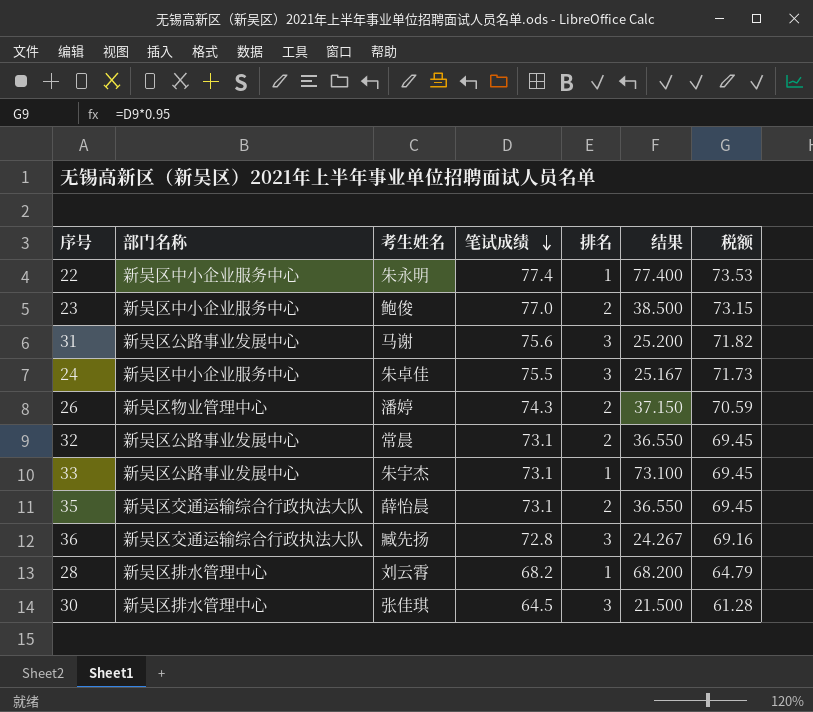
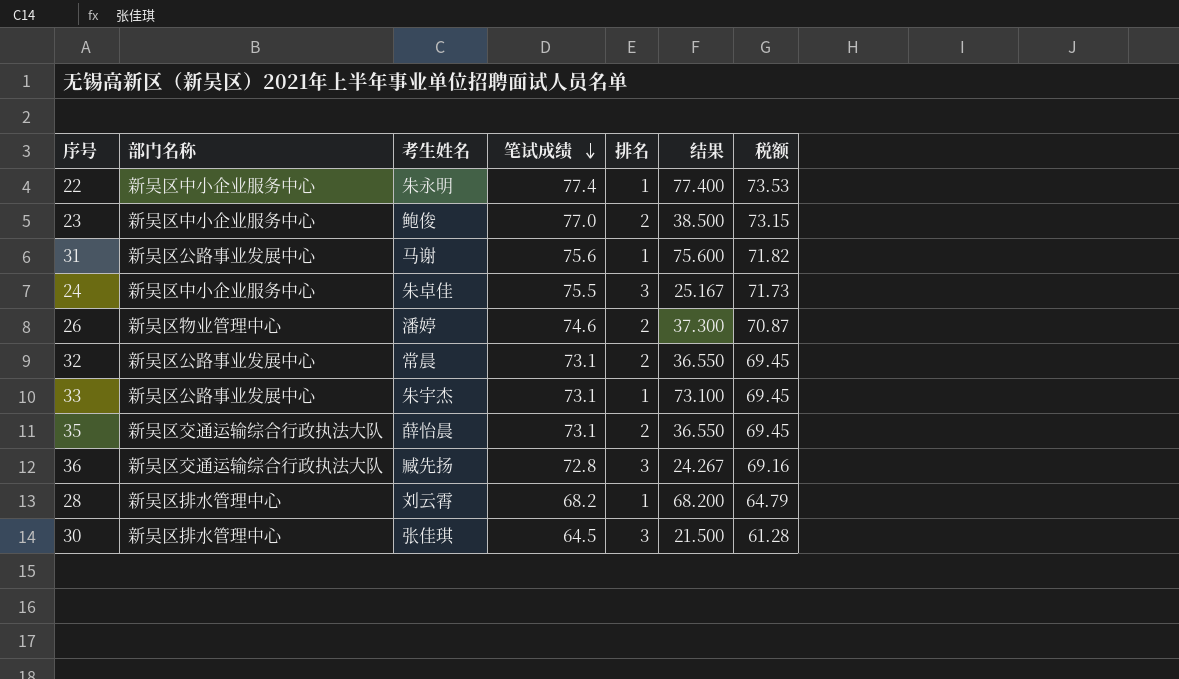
31 | 排名: 3 -> 1
31 | 结果: 25.200 -> 75.600
26 | 笔试成绩: 74.3 -> 74.6
26 | 结果: 37.150 -> 37.300
26 | 税额: 70.59 -> 70.87

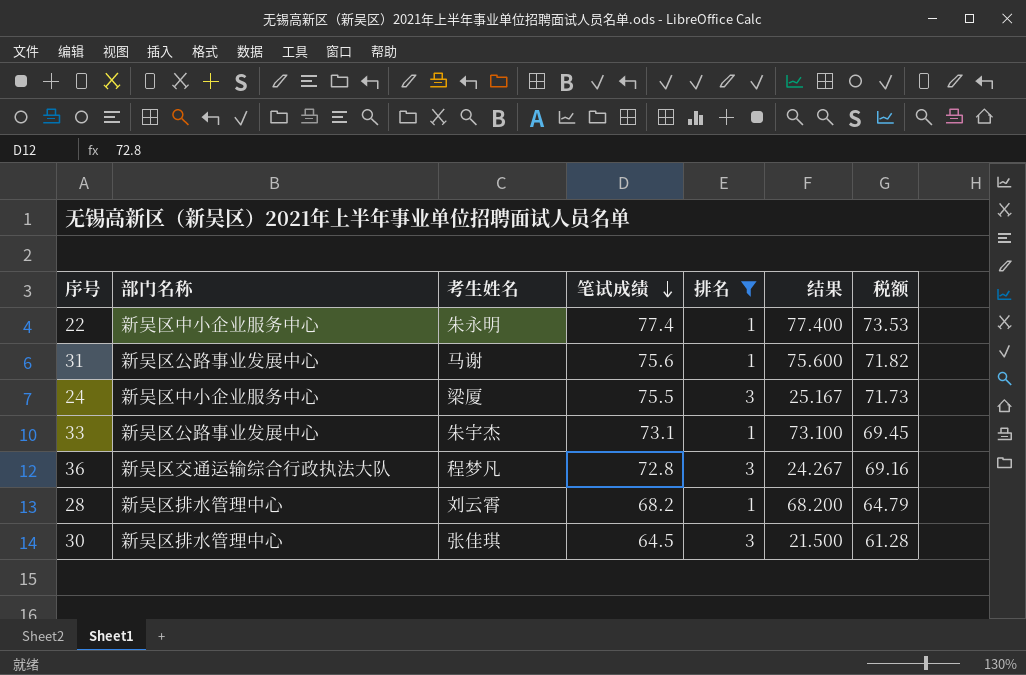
filter: none -> 排名 != 2
24 | 考生姓名: 朱卓佳 -> 梁厦
36 | 考生姓名: 臧先扬 -> 程梦凡

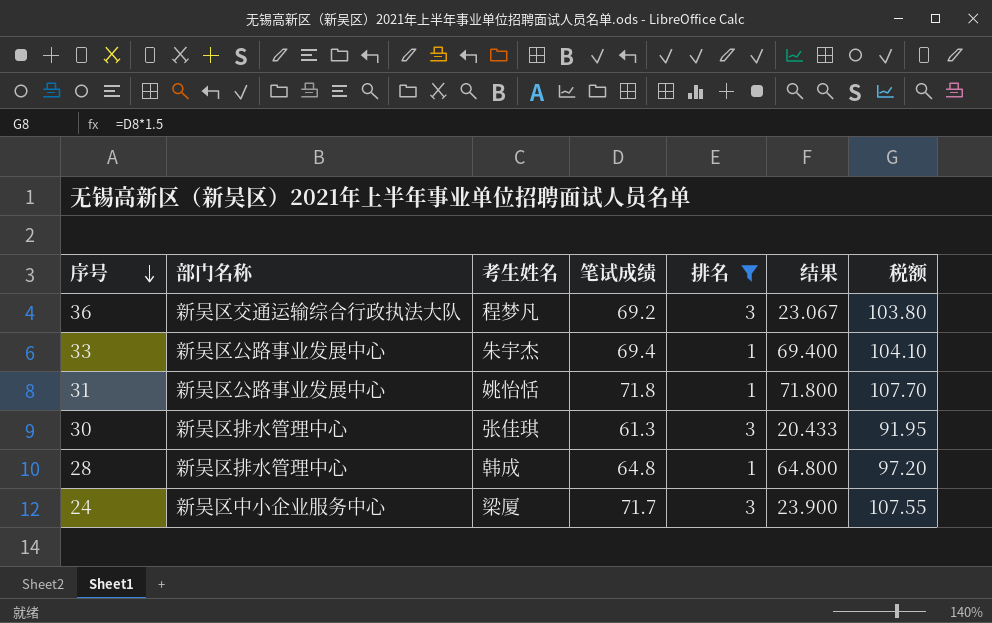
row order: 笔试成绩 descending -> 序号 descending
column 税额 | formula: [笔试成绩] * 0.95 -> [笔试成绩] * 1.5
row 22: 新吴区中小企业服务中心 | 朱永明 | 77.4 | 1 | 77.400 | 73.53 -> none
36 | 笔试成绩: 72.8 -> 69.2
36 | 结果: 24.267 -> 23.067
33 | 笔试成绩: 73.1 -> 69.4
33 | 结果: 73.100 -> 69.400
31 | 考生姓名: 马谢 -> 姚怡恬
31 | 笔试成绩: 75.6 -> 71.8
31 | 结果: 75.600 -> 71.800
30 | 笔试成绩: 64.5 -> 61.3
30 | 结果: 21.500 -> 20.433
28 | 考生姓名: 刘云霄 -> 韩成
28 | 笔试成绩: 68.2 -> 64.8
28 | 结果: 68.200 -> 64.800
24 | 笔试成绩: 75.5 -> 71.7
24 | 结果: 25.167 -> 23.900

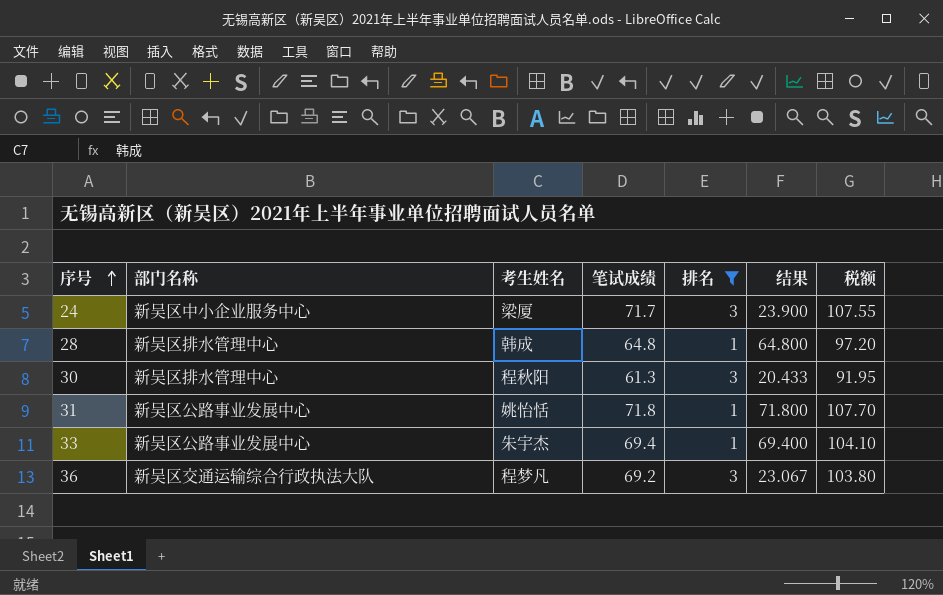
row order: 序号 descending -> 序号 ascending
30 | 考生姓名: 张佳琪 -> 程秋阳

